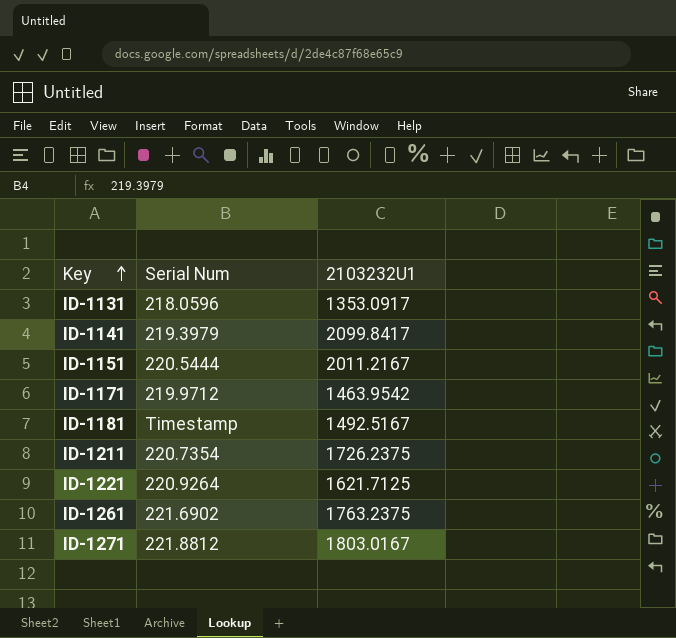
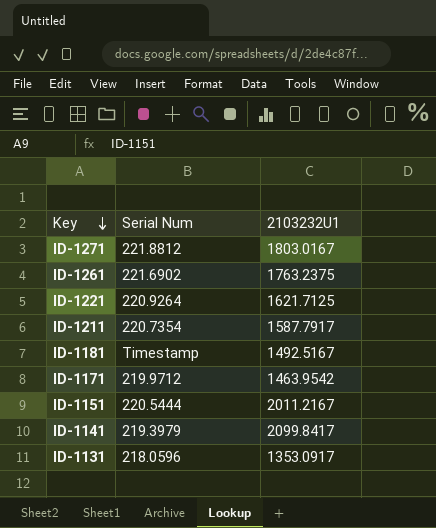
row order: Key ascending -> Key descending
ID-1211 | 2103232U1: 1726.2375 -> 1587.7917

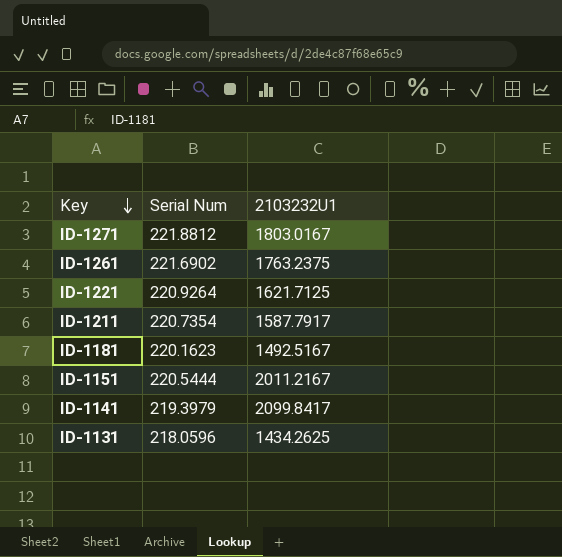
row ID-1171: 219.9712 | 1463.9542 -> none
ID-1181 | Serial Num: Timestamp -> 220.1623
ID-1131 | 2103232U1: 1353.0917 -> 1434.2625

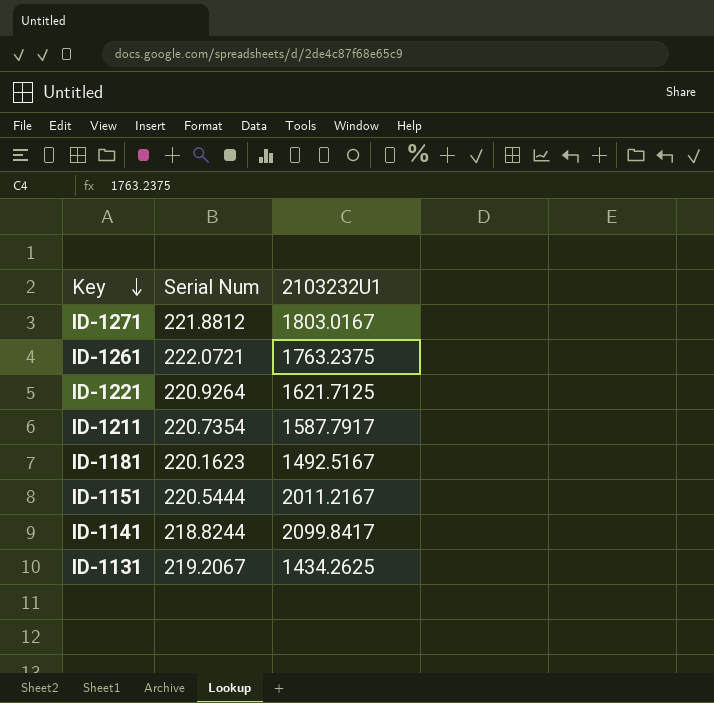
ID-1261 | Serial Num: 221.6902 -> 222.0721
ID-1141 | Serial Num: 219.3979 -> 218.8244
ID-1131 | Serial Num: 218.0596 -> 219.2067

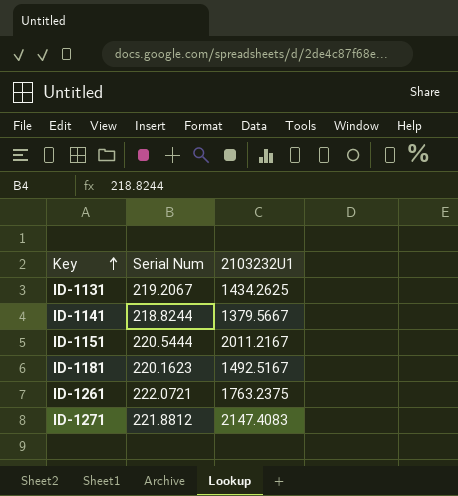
row order: Key descending -> Key ascending
row ID-1221: 220.9264 | 1621.7125 -> none
row ID-1211: 220.7354 | 1587.7917 -> none
ID-1141 | 2103232U1: 2099.8417 -> 1379.5667
ID-1271 | 2103232U1: 1803.0167 -> 2147.4083

